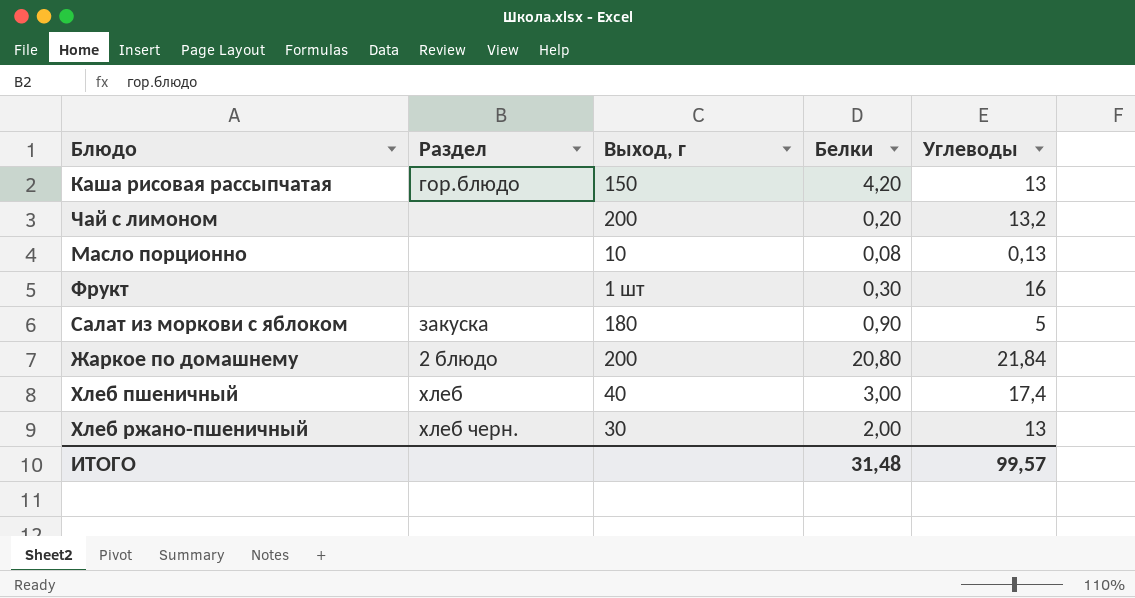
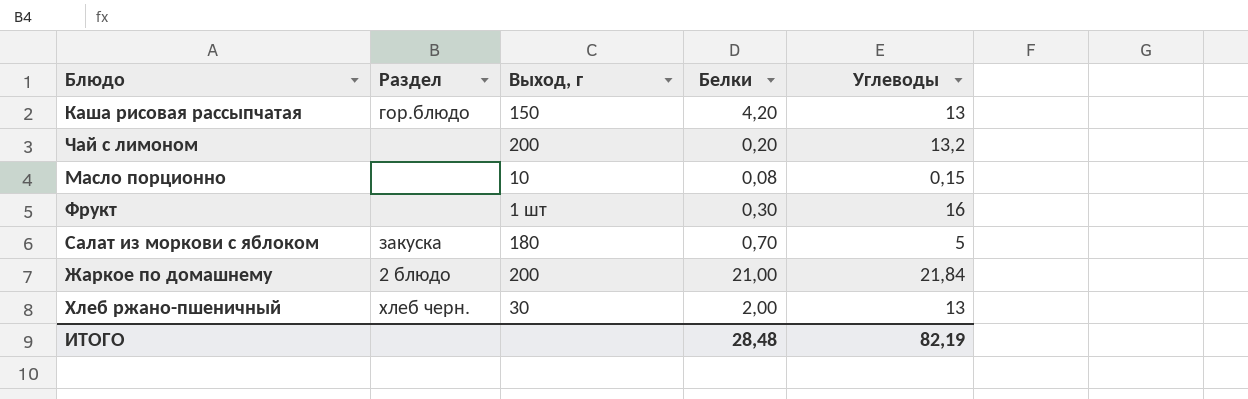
row Хлеб пшеничный: хлеб | 40 | 3,00 | 17,4 -> none
Масло порционно | Углеводы: 0,13 -> 0,15
Салат из моркови с яблоком | Белки: 0,90 -> 0,70
Жаркое по домашнему | Белки: 20,80 -> 21,00
ИТОГО | Белки: 31,48 -> 28,48
ИТОГО | Углеводы: 99,57 -> 82,19

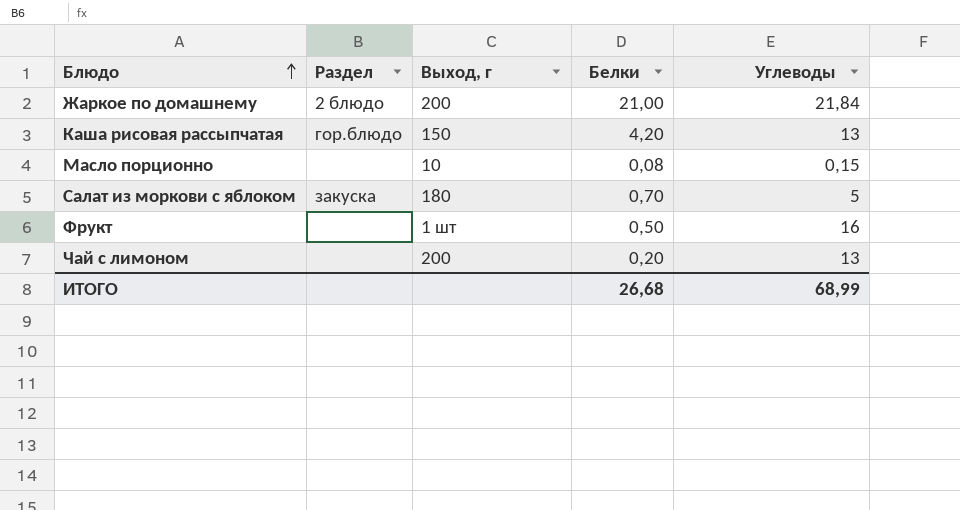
row order: none -> Блюдо ascending
row Хлеб ржано-пшеничный: хлеб черн. | 30 | 2,00 | 13 -> none
Фрукт | Белки: 0,30 -> 0,50
Чай с лимоном | Углеводы: 13,2 -> 13
ИТОГО | Белки: 28,48 -> 26,68
ИТОГО | Углеводы: 82,19 -> 68,99

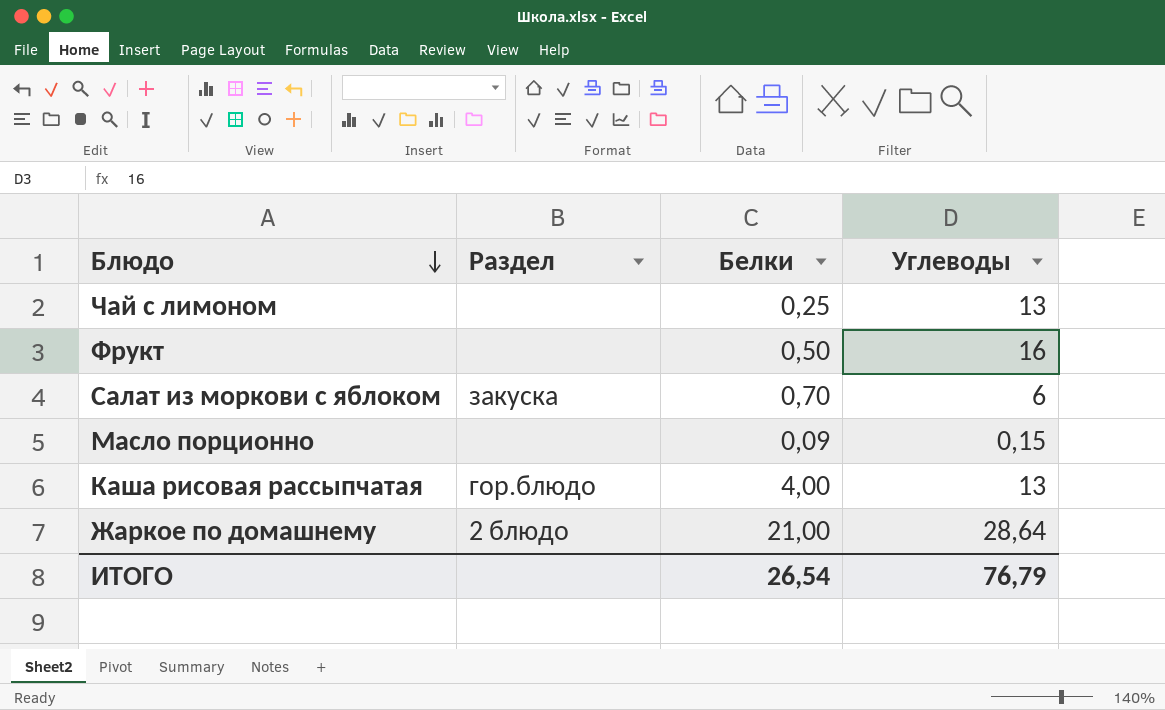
row order: Блюдо ascending -> Блюдо descending
column Выход, г | position: 3 -> none
Чай с лимоном | Белки: 0,20 -> 0,25
Салат из моркови с яблоком | Углеводы: 5 -> 6
Масло порционно | Белки: 0,08 -> 0,09
Каша рисовая рассыпчатая | Белки: 4,20 -> 4,00
Жаркое по домашнему | Углеводы: 21,84 -> 28,64
ИТОГО | Белки: 26,68 -> 26,54
ИТОГО | Углеводы: 68,99 -> 76,79

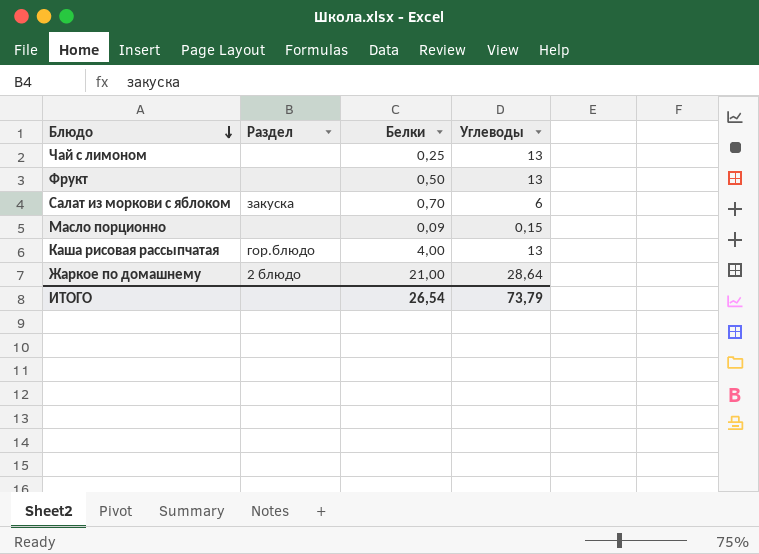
Фрукт | Углеводы: 16 -> 13
ИТОГО | Углеводы: 76,79 -> 73,79

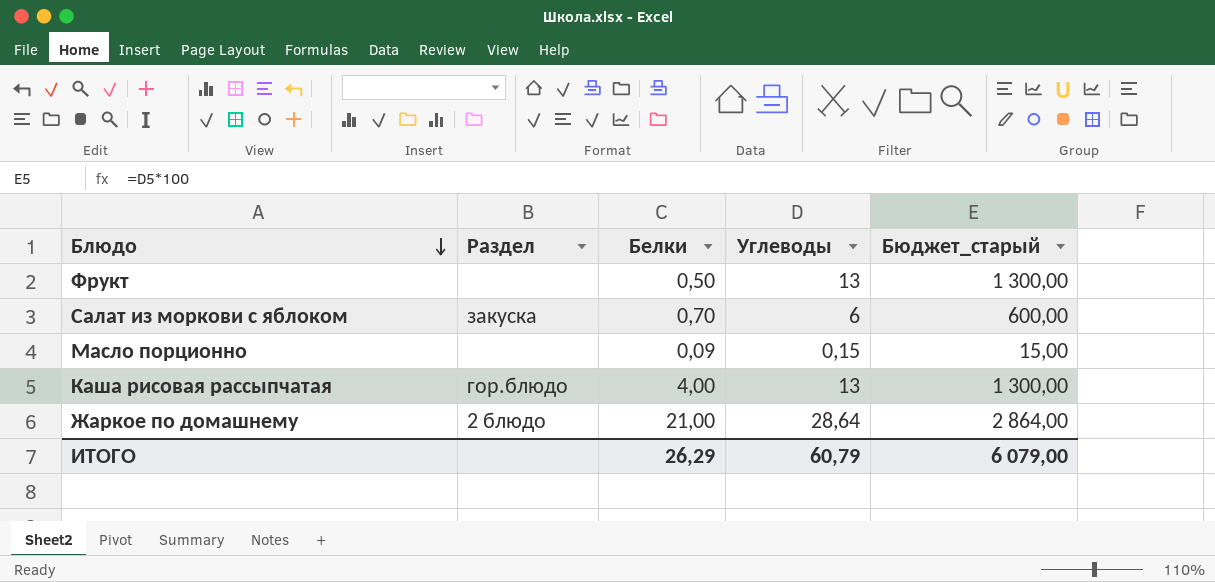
column Бюджет_старый | formula: none -> [Углеводы] * 100
row Чай с лимоном: none | 0,25 | 13 -> none
ИТОГО | Белки: 26,54 -> 26,29
ИТОГО | Углеводы: 73,79 -> 60,79

